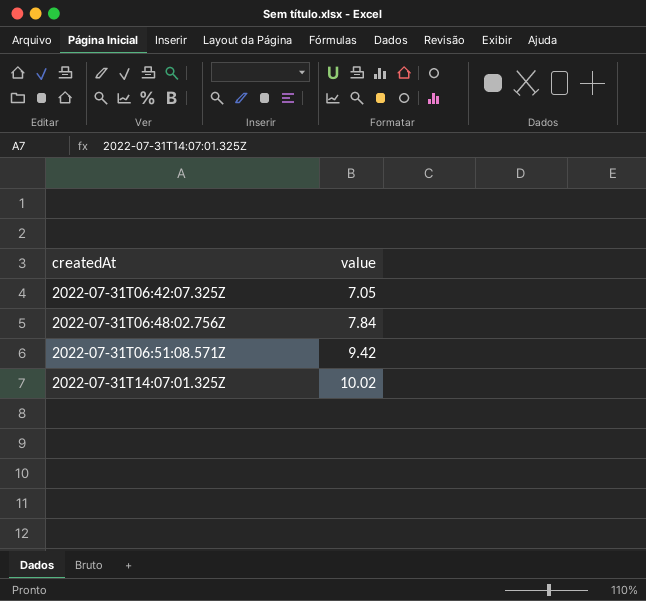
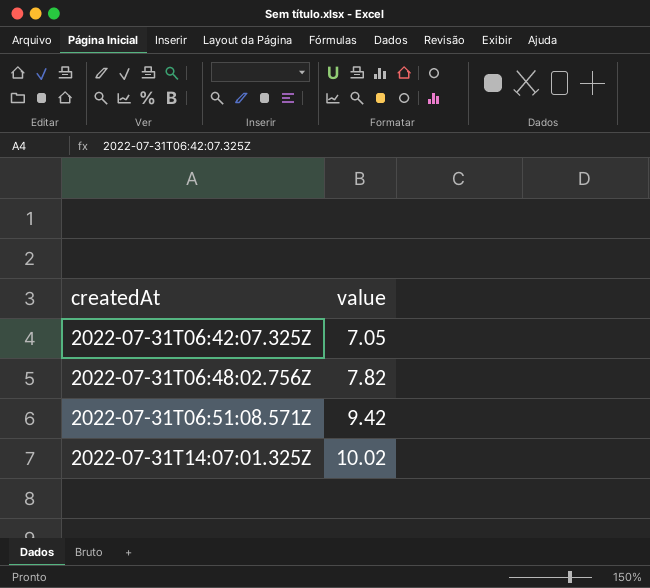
2022-07-31T06:48:02.756Z | value: 7.84 -> 7.82

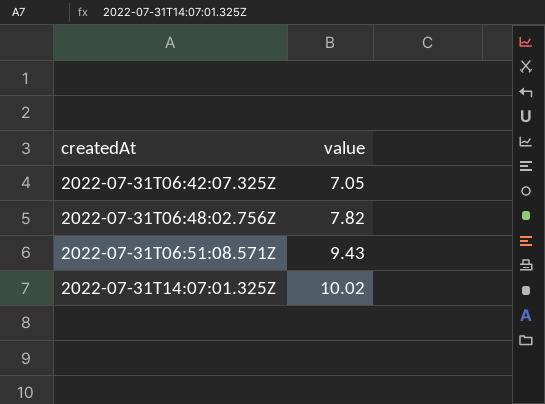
2022-07-31T06:51:08.571Z | value: 9.42 -> 9.43

